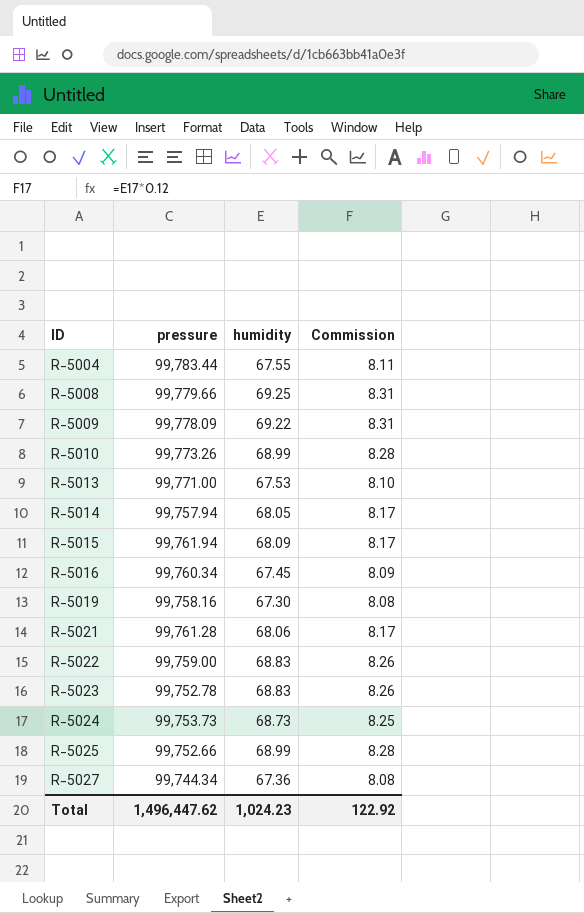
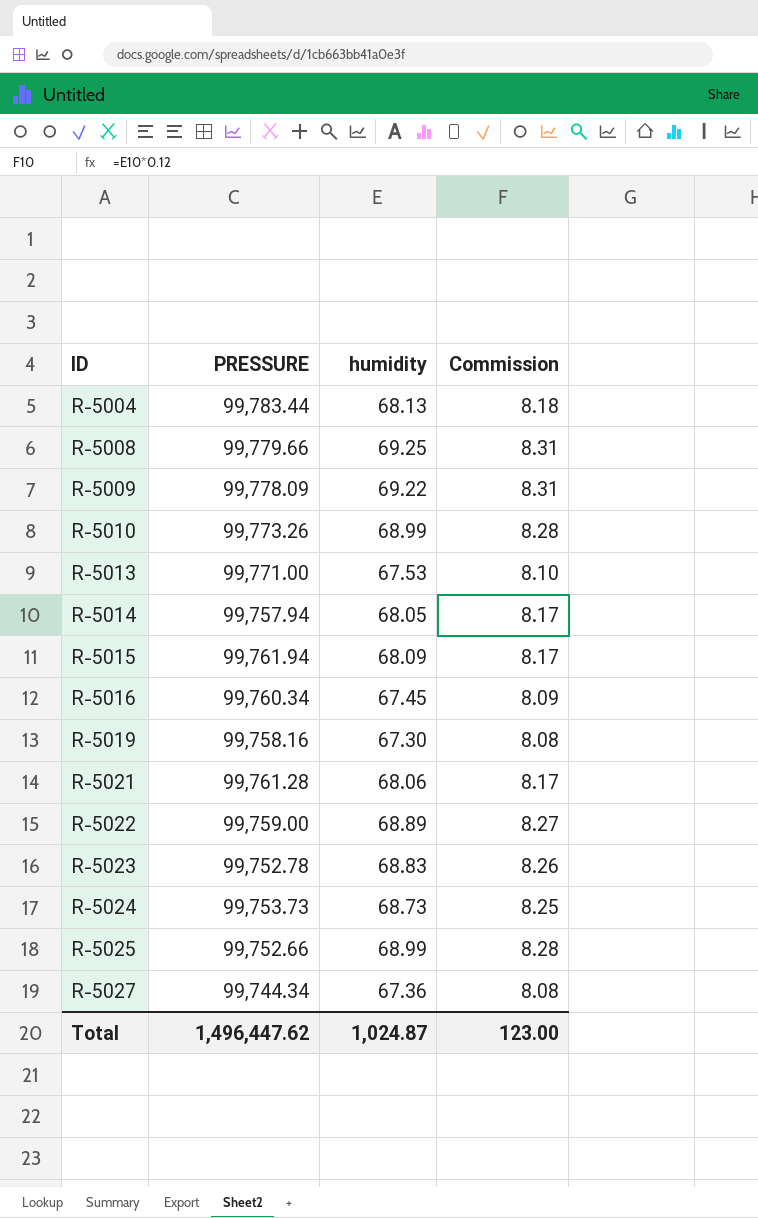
column name: pressure -> PRESSURE
R-5004 | humidity: 67.55 -> 68.13
R-5004 | Commission: 8.11 -> 8.18
R-5022 | humidity: 68.83 -> 68.89
R-5022 | Commission: 8.26 -> 8.27
Total | humidity: 1,024.23 -> 1,024.87
Total | Commission: 122.92 -> 123.00

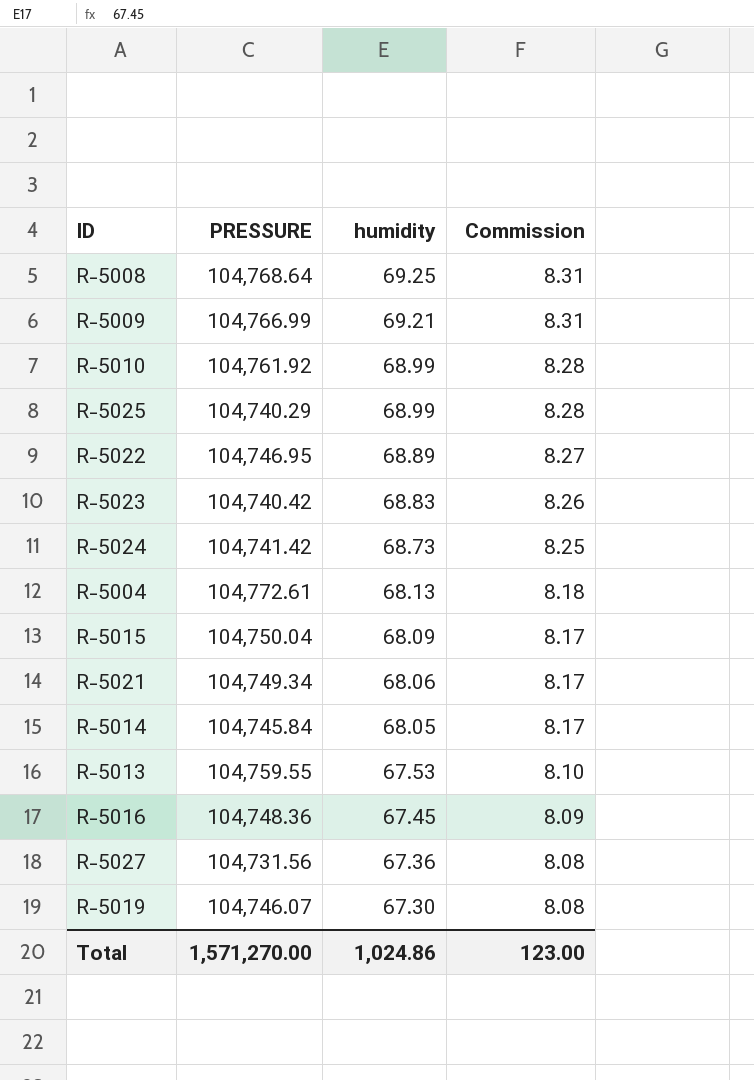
row order: ID ascending -> humidity descending
R-5008 | PRESSURE: 99,779.66 -> 104,768.64
R-5009 | PRESSURE: 99,778.09 -> 104,766.99
R-5009 | humidity: 69.22 -> 69.21
R-5010 | PRESSURE: 99,773.26 -> 104,761.92
R-5025 | PRESSURE: 99,752.66 -> 104,740.29
R-5022 | PRESSURE: 99,759.00 -> 104,746.95
R-5023 | PRESSURE: 99,752.78 -> 104,740.42
R-5024 | PRESSURE: 99,753.73 -> 104,741.42
R-5004 | PRESSURE: 99,783.44 -> 104,772.61
R-5015 | PRESSURE: 99,761.94 -> 104,750.04
R-5021 | PRESSURE: 99,761.28 -> 104,749.34
R-5014 | PRESSURE: 99,757.94 -> 104,745.84
R-5013 | PRESSURE: 99,771.00 -> 104,759.55
R-5016 | PRESSURE: 99,760.34 -> 104,748.36
R-5027 | PRESSURE: 99,744.34 -> 104,731.56
R-5019 | PRESSURE: 99,758.16 -> 104,746.07
Total | PRESSURE: 1,496,447.62 -> 1,571,270.00
Total | humidity: 1,024.87 -> 1,024.86

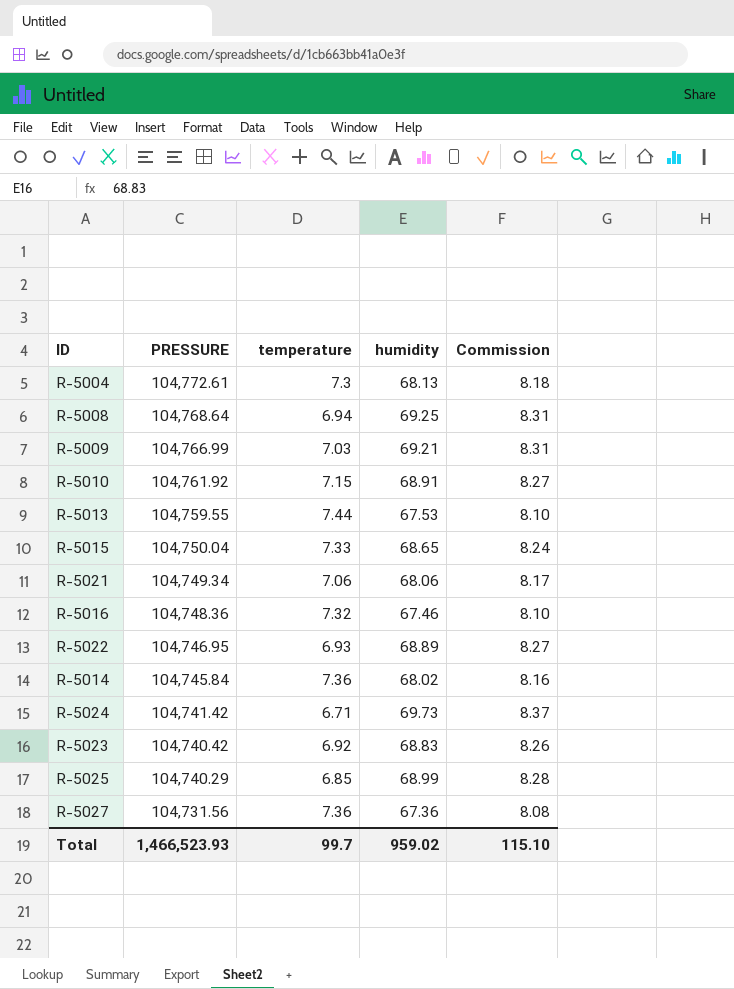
row order: humidity descending -> PRESSURE descending
column temperature | position: none -> 3
row R-5019: 104,746.07 | 67.30 | 8.08 -> none
R-5010 | humidity: 68.99 -> 68.91
R-5010 | Commission: 8.28 -> 8.27
R-5015 | humidity: 68.09 -> 68.65
R-5015 | Commission: 8.17 -> 8.24
R-5016 | humidity: 67.45 -> 67.46
R-5016 | Commission: 8.09 -> 8.10
R-5014 | humidity: 68.05 -> 68.02
R-5014 | Commission: 8.17 -> 8.16
R-5024 | humidity: 68.73 -> 69.73
R-5024 | Commission: 8.25 -> 8.37
Total | PRESSURE: 1,571,270.00 -> 1,466,523.93
Total | humidity: 1,024.86 -> 959.02
Total | Commission: 123.00 -> 115.10

